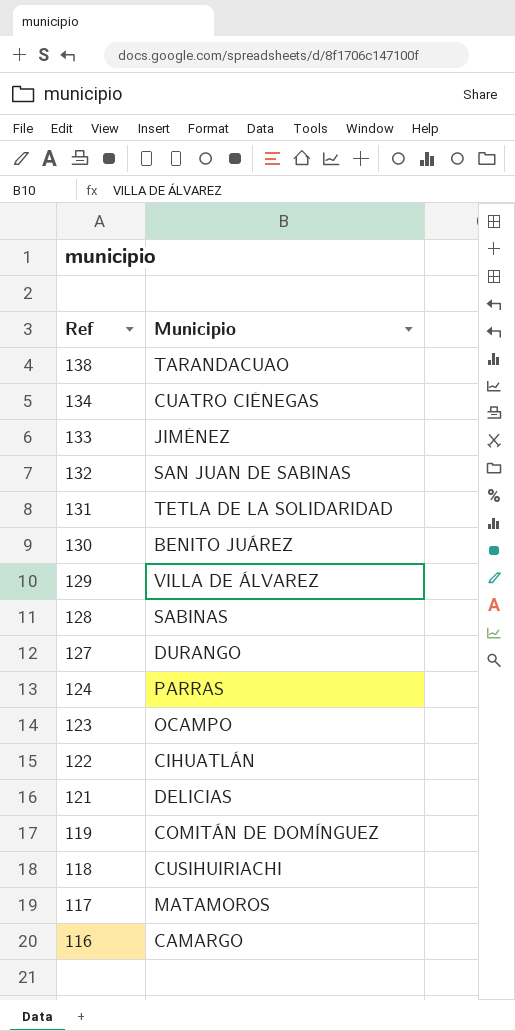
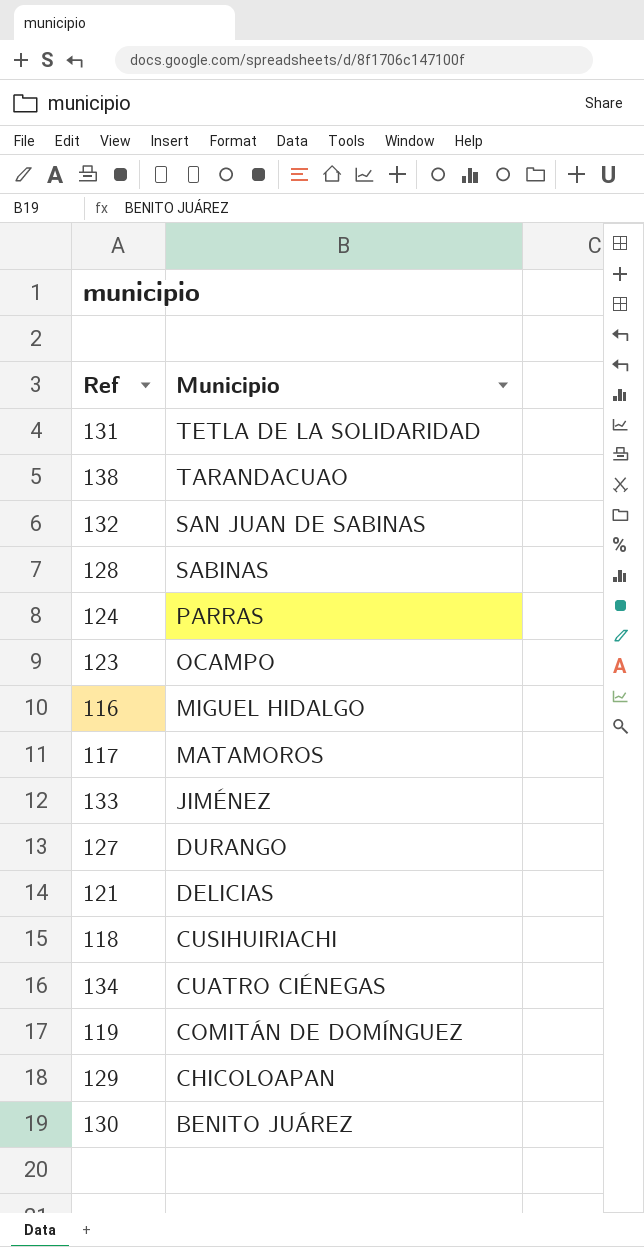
row order: Ref descending -> Municipio descending
row 122: CIHUATLÁN -> none
116 | Municipio: CAMARGO -> MIGUEL HIDALGO
129 | Municipio: VILLA DE ÁLVAREZ -> CHICOLOAPAN

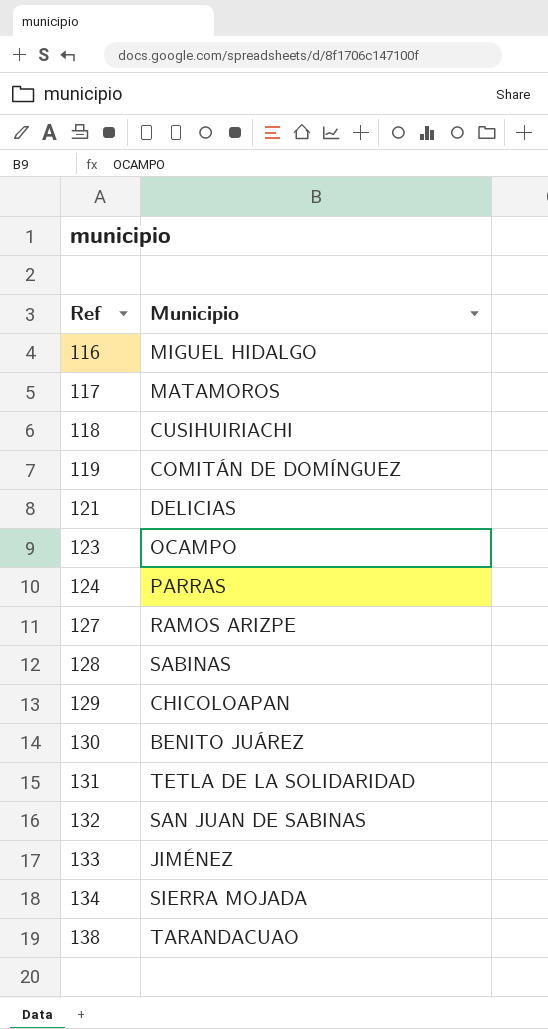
row order: Municipio descending -> Ref ascending
127 | Municipio: DURANGO -> RAMOS ARIZPE
134 | Municipio: CUATRO CIÉNEGAS -> SIERRA MOJADA

